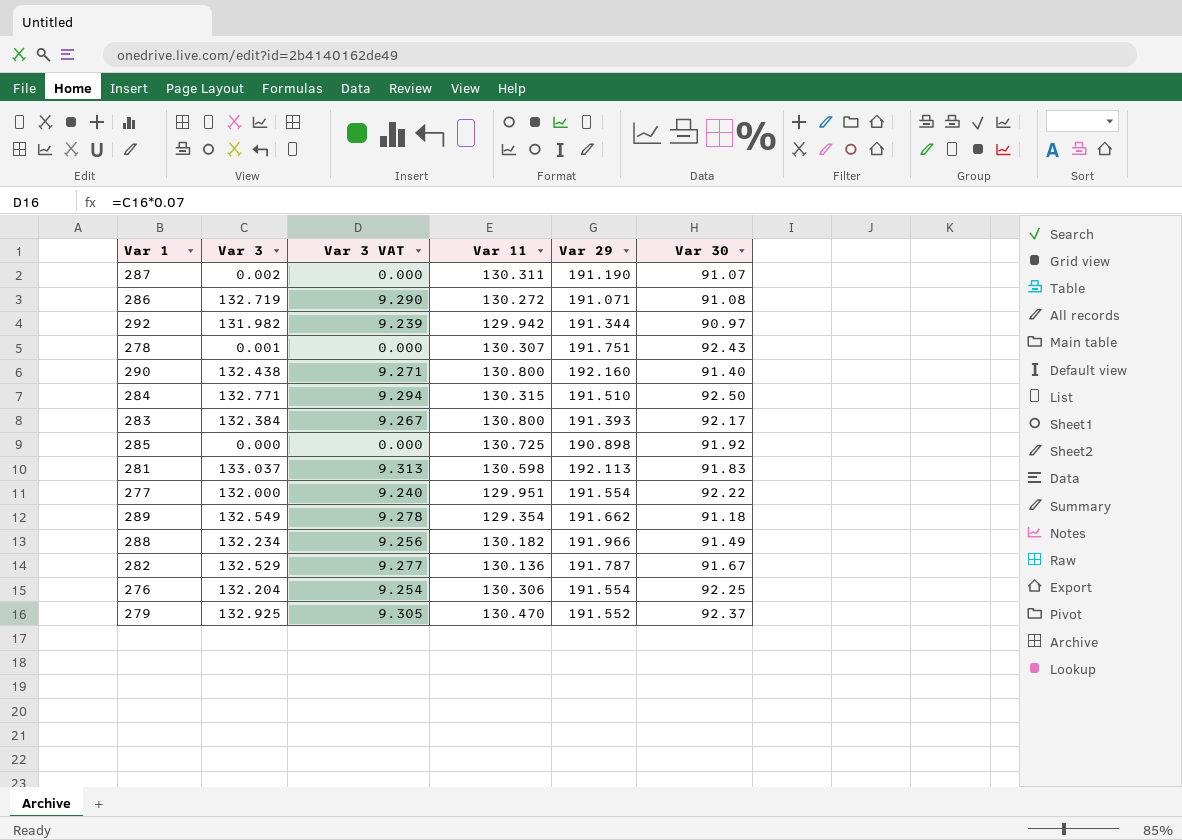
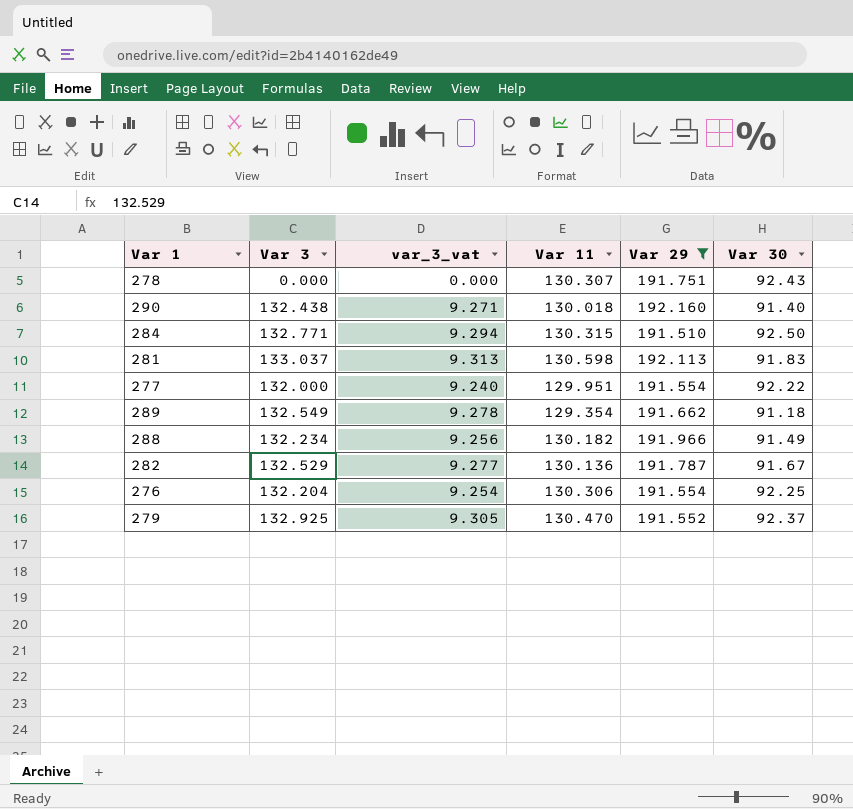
filter: none -> Var 29 >= 191.510
column name: Var 3 VAT -> var_3_vat
278 | Var 3: 0.001 -> 0.000
290 | Var 11: 130.800 -> 130.018

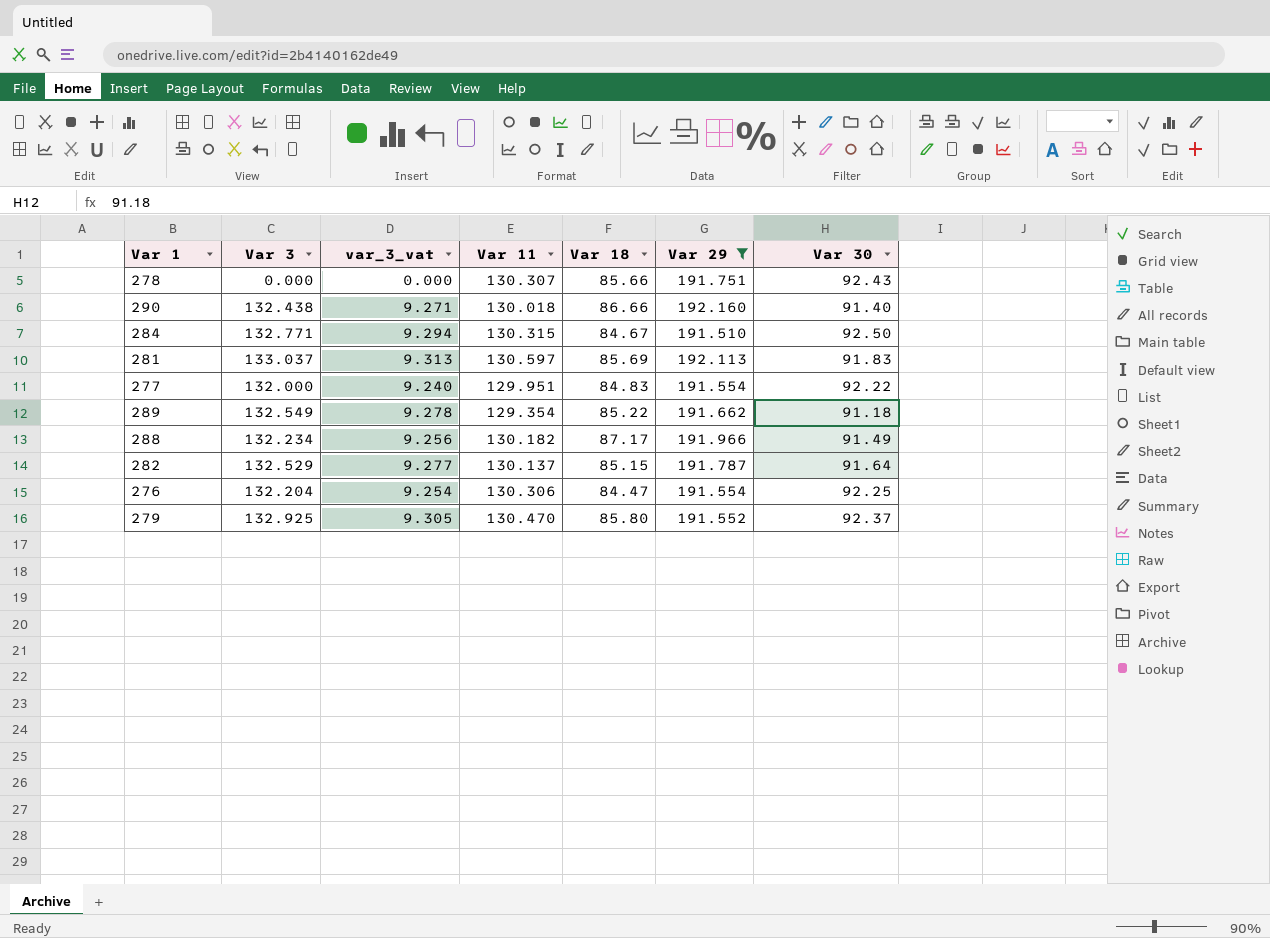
column Var 18 | position: none -> 5
281 | Var 11: 130.598 -> 130.597
282 | Var 11: 130.136 -> 130.137
282 | Var 30: 91.67 -> 91.64

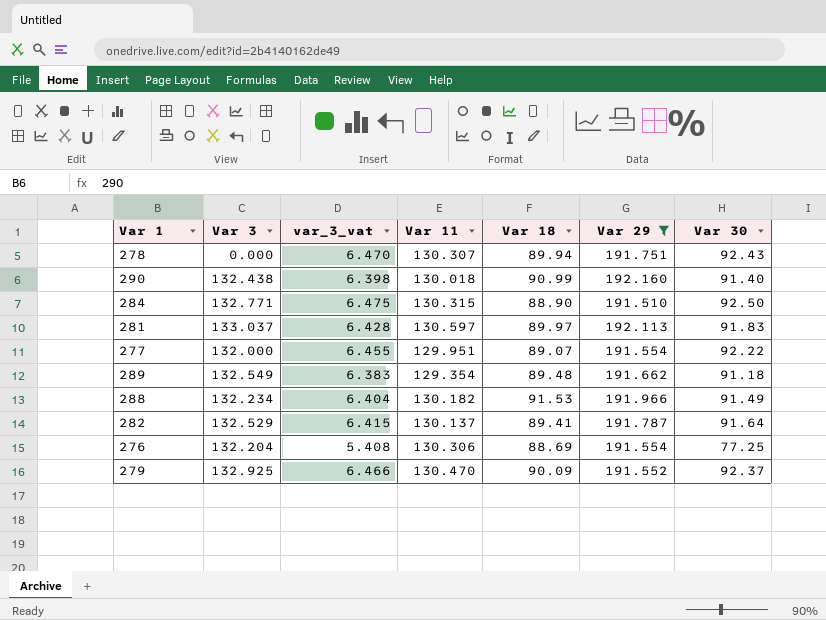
column var_3_vat | formula: [Var 3] * 0.07 -> [Var 30] * 0.07
278 | Var 18: 85.66 -> 89.94
290 | Var 18: 86.66 -> 90.99
284 | Var 18: 84.67 -> 88.90
281 | Var 18: 85.69 -> 89.97
277 | Var 18: 84.83 -> 89.07
289 | Var 18: 85.22 -> 89.48
288 | Var 18: 87.17 -> 91.53
282 | Var 18: 85.15 -> 89.41
276 | Var 18: 84.47 -> 88.69
276 | Var 30: 92.25 -> 77.25
279 | Var 18: 85.80 -> 90.09

